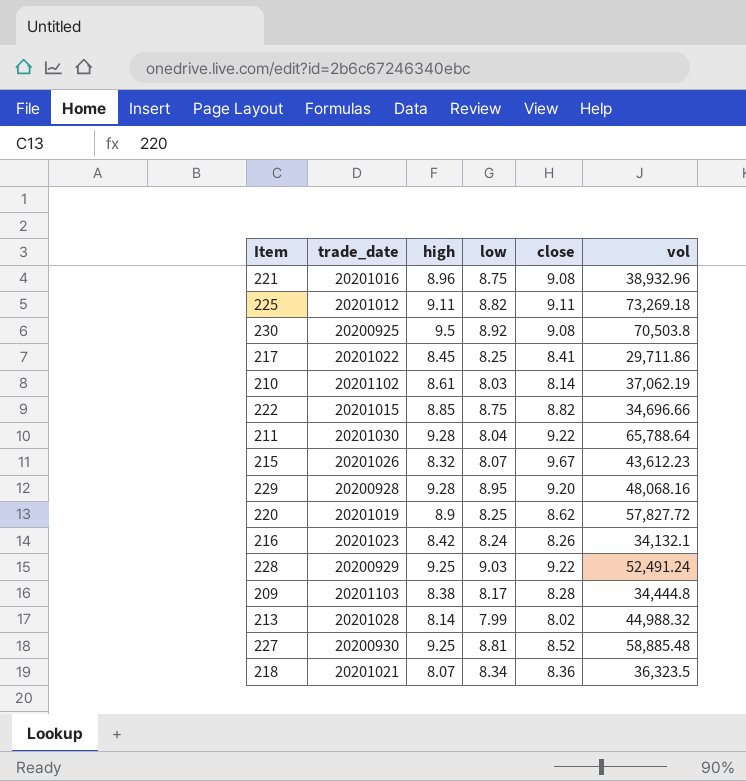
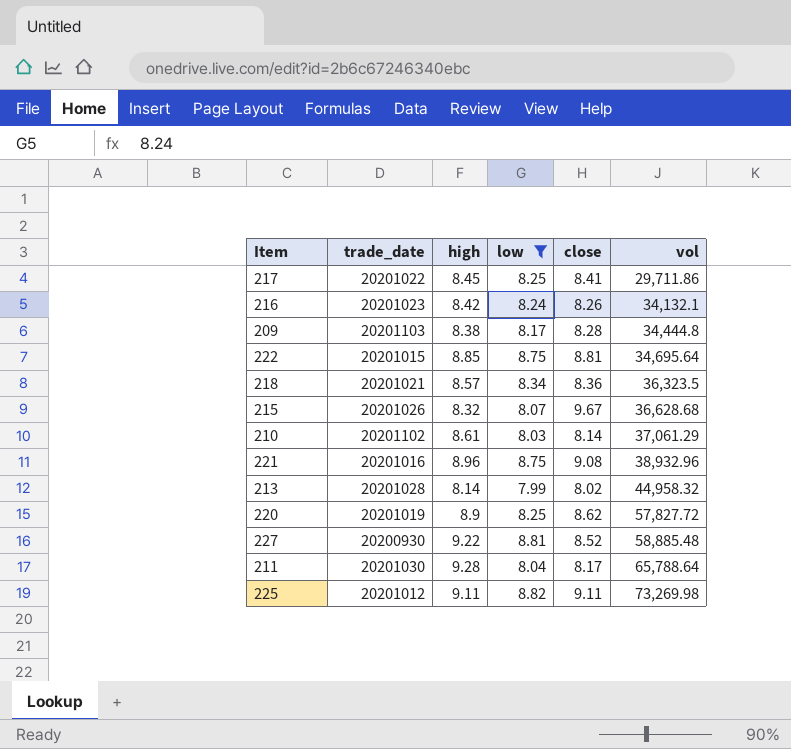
filter: none -> low <= 8.82
row order: none -> vol ascending
222 | close: 8.82 -> 8.81
222 | vol: 34,696.66 -> 34,695.64
218 | high: 8.07 -> 8.57
215 | vol: 43,612.23 -> 36,628.68
210 | vol: 37,062.19 -> 37,061.29
213 | vol: 44,988.32 -> 44,958.32
227 | high: 9.25 -> 9.22
211 | close: 9.22 -> 8.17
225 | vol: 73,269.18 -> 73,269.98

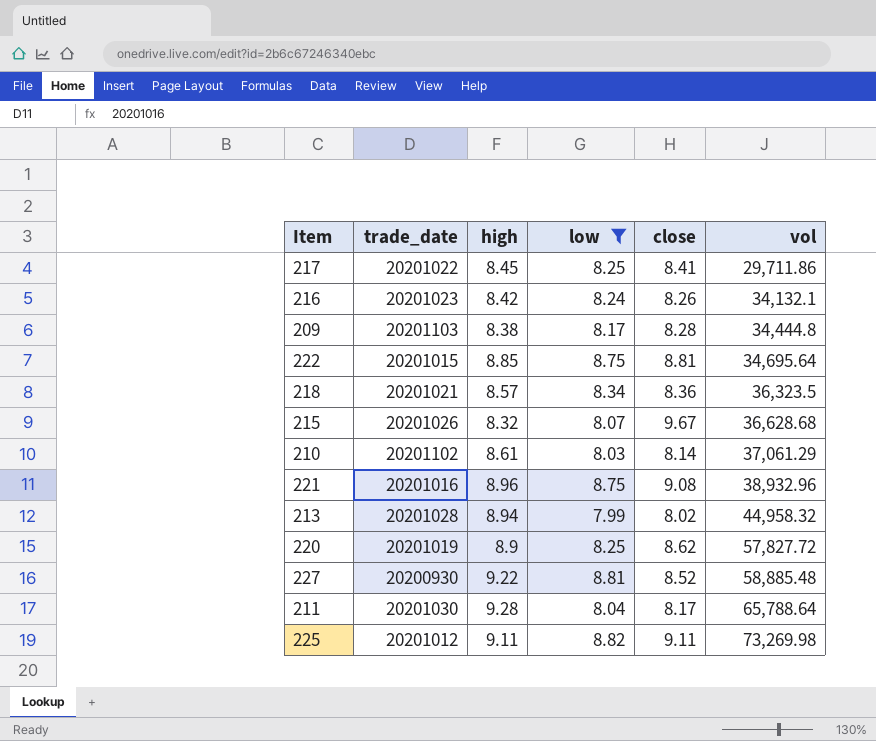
213 | high: 8.14 -> 8.94

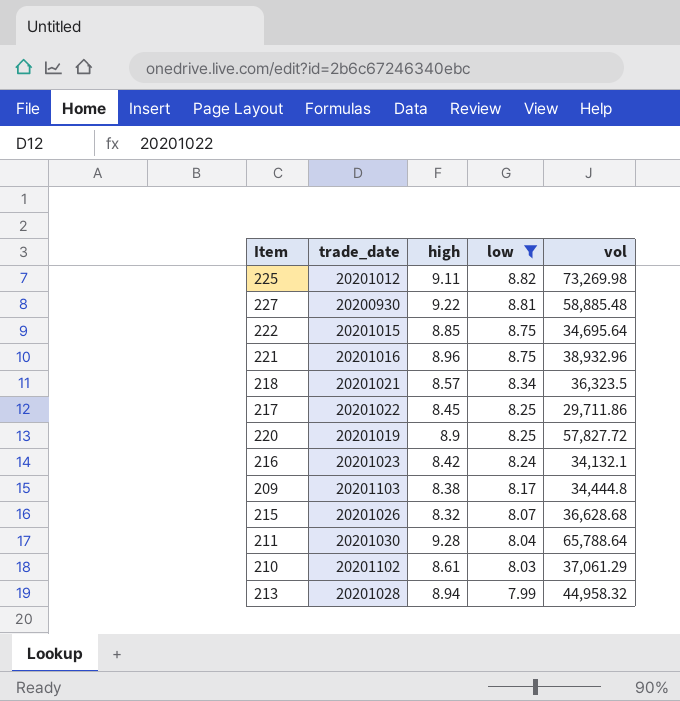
row order: vol ascending -> low descending
column close | position: 5 -> none

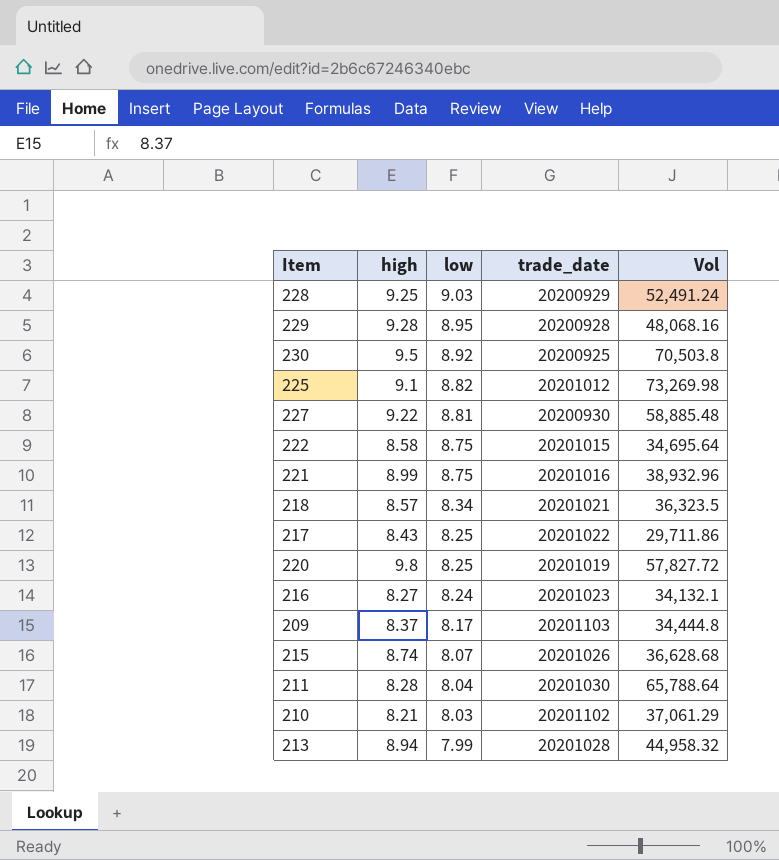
filter: low <= 8.82 -> none
column trade_date | position: 2 -> 4
column name: vol -> Vol
225 | high: 9.11 -> 9.1
222 | high: 8.85 -> 8.58
221 | high: 8.96 -> 8.99
217 | high: 8.45 -> 8.43
220 | high: 8.9 -> 9.8
216 | high: 8.42 -> 8.27
209 | high: 8.38 -> 8.37
215 | high: 8.32 -> 8.74
211 | high: 9.28 -> 8.28
210 | high: 8.61 -> 8.21

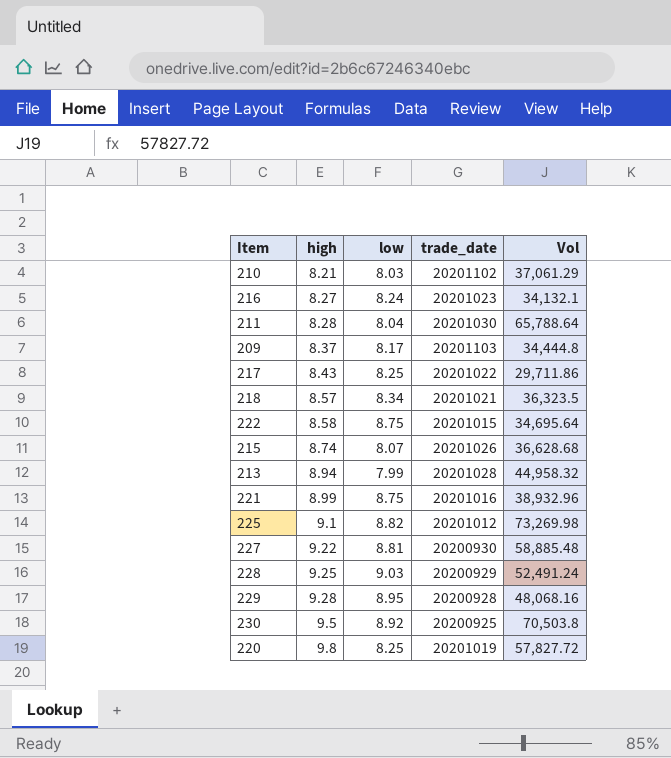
row order: low descending -> high ascending

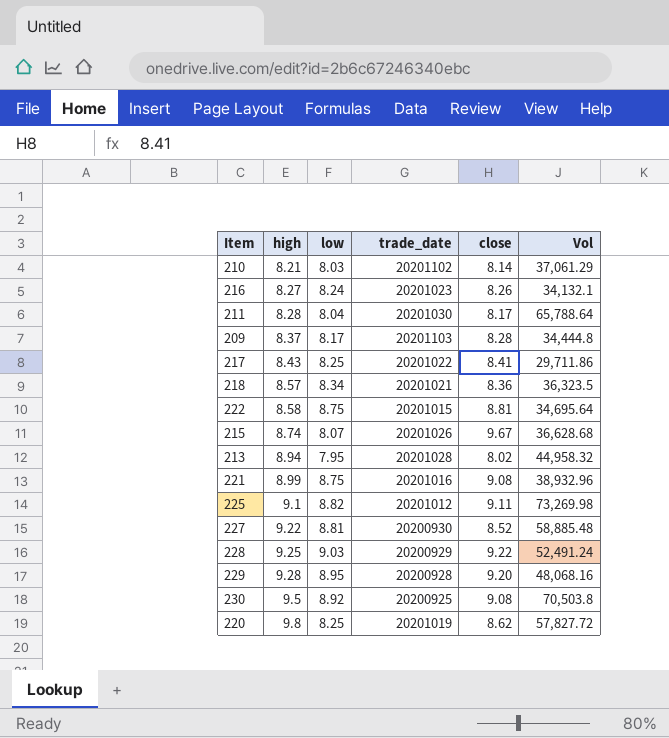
column close | position: none -> 5
213 | low: 7.99 -> 7.95

